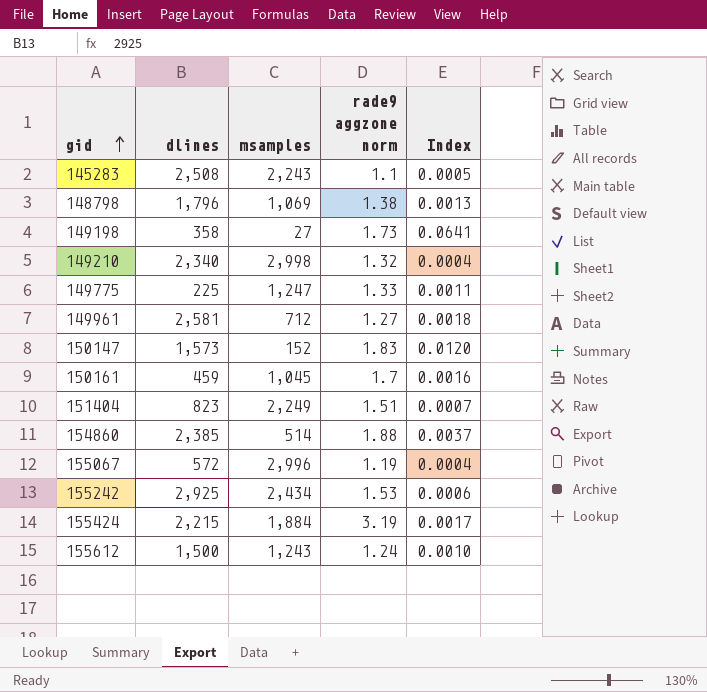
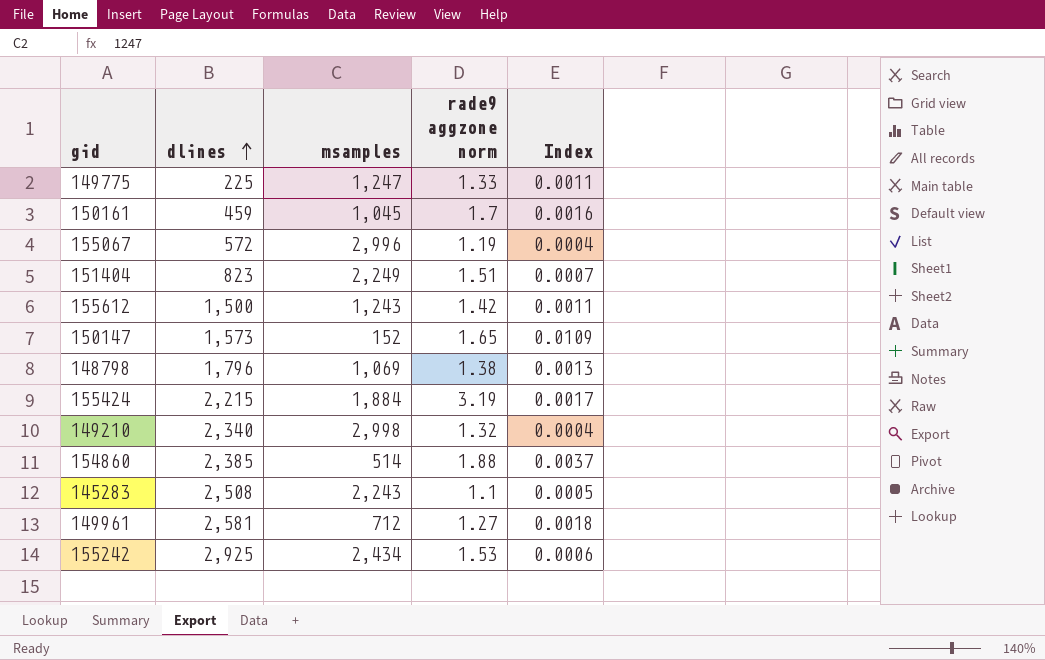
row order: gid ascending -> dlines ascending
row 149198: 358 | 27 | 1.73 | 0.0641 -> none
155612 | rade9 aggzone norm: 1.24 -> 1.42
155612 | Index: 0.0010 -> 0.0011
150147 | rade9 aggzone norm: 1.83 -> 1.65
150147 | Index: 0.0120 -> 0.0109

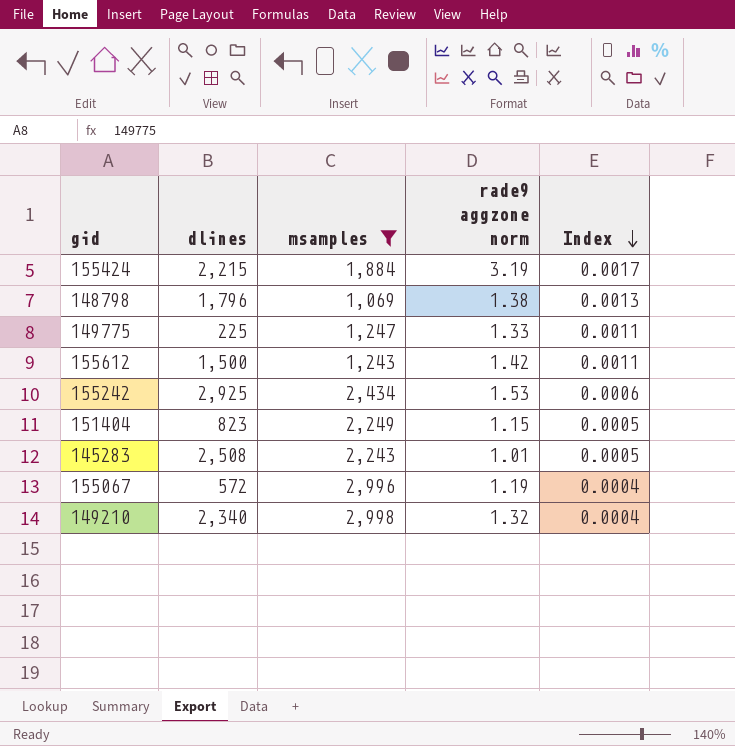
filter: none -> msamples >= 1,069
row order: dlines ascending -> Index descending
151404 | rade9 aggzone norm: 1.51 -> 1.15
151404 | Index: 0.0007 -> 0.0005
145283 | rade9 aggzone norm: 1.1 -> 1.01

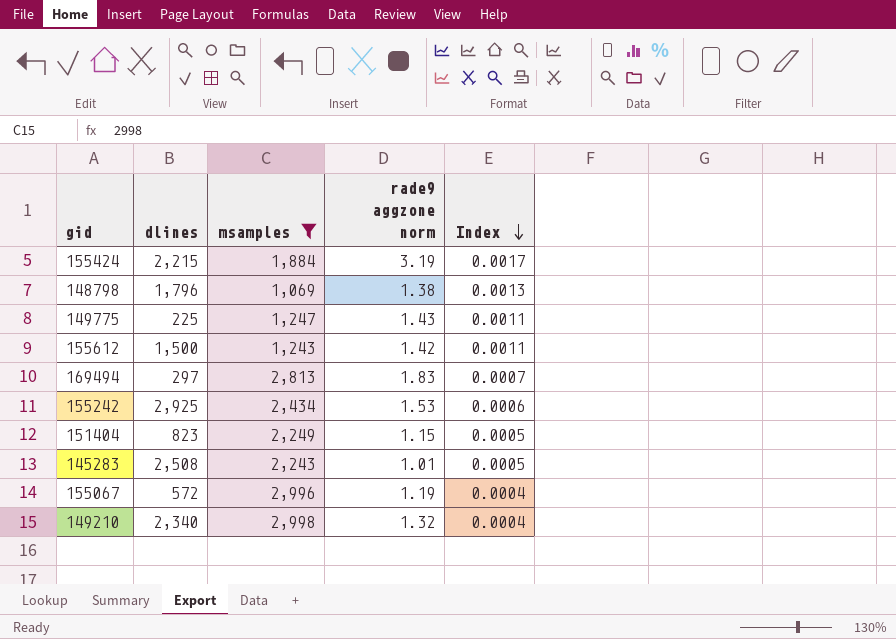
149775 | rade9 aggzone norm: 1.33 -> 1.43
row 169494: none -> 297 | 2,813 | 1.83 | 0.0007

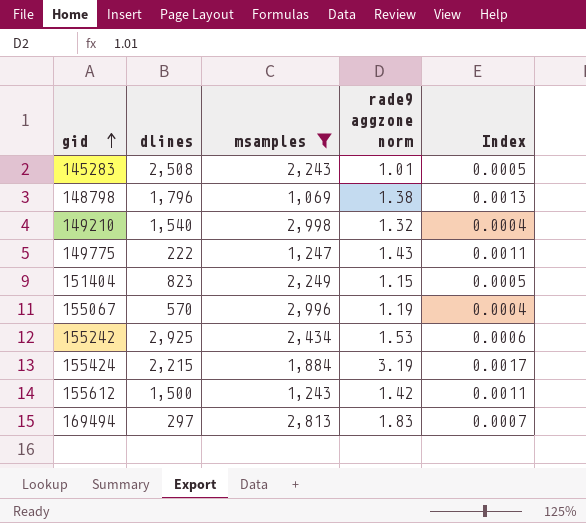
row order: Index descending -> gid ascending
149210 | dlines: 2,340 -> 1,540
149775 | dlines: 225 -> 222
155067 | dlines: 572 -> 570

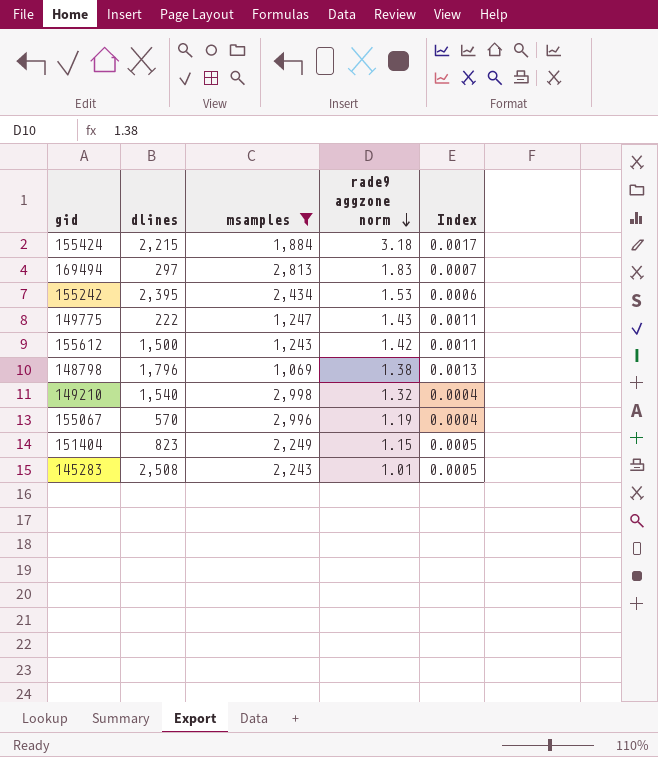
row order: gid ascending -> rade9 aggzone norm descending
155424 | rade9 aggzone norm: 3.19 -> 3.18
155242 | dlines: 2,925 -> 2,395

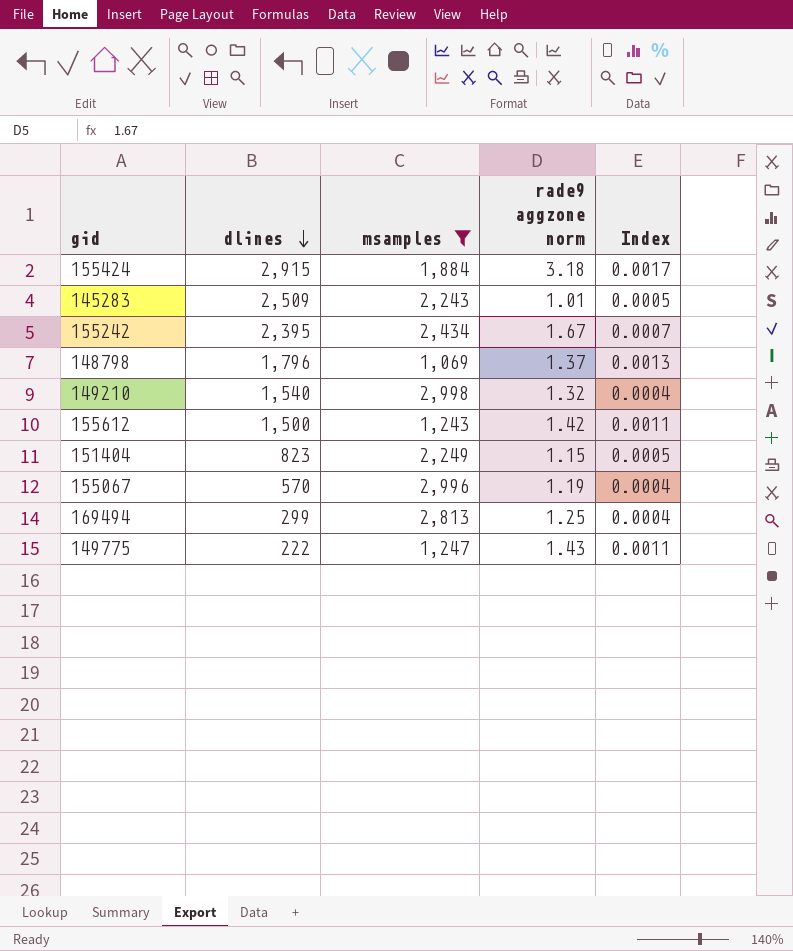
row order: rade9 aggzone norm descending -> dlines descending
155424 | dlines: 2,215 -> 2,915
145283 | dlines: 2,508 -> 2,509
155242 | rade9 aggzone norm: 1.53 -> 1.67
155242 | Index: 0.0006 -> 0.0007
148798 | rade9 aggzone norm: 1.38 -> 1.37
169494 | dlines: 297 -> 299
169494 | rade9 aggzone norm: 1.83 -> 1.25
169494 | Index: 0.0007 -> 0.0004

